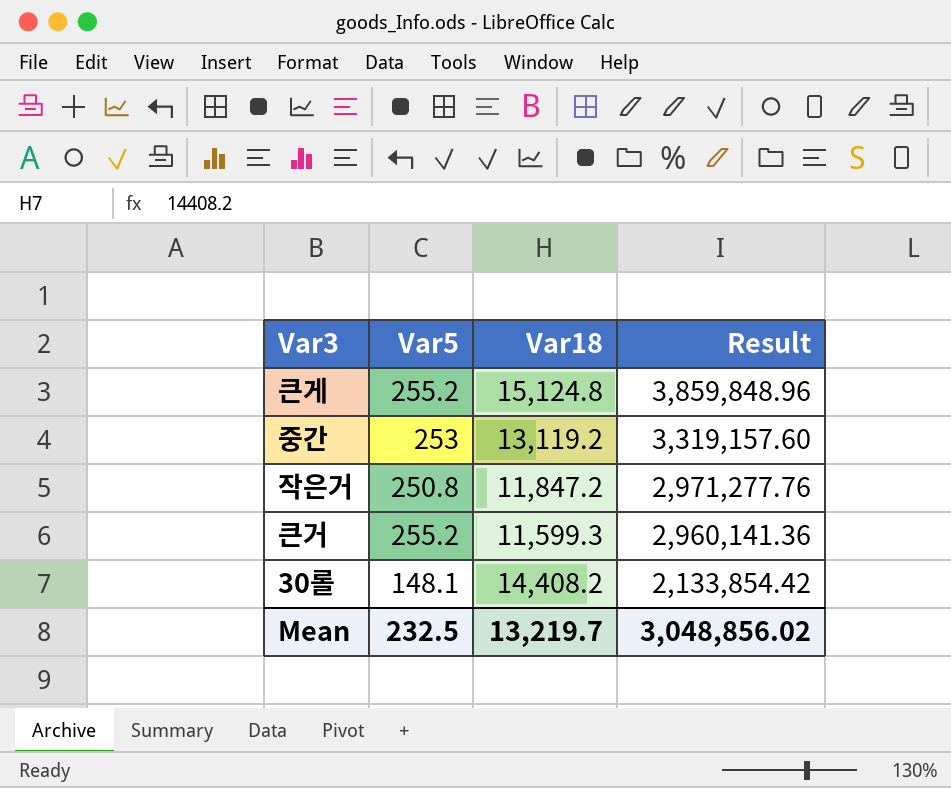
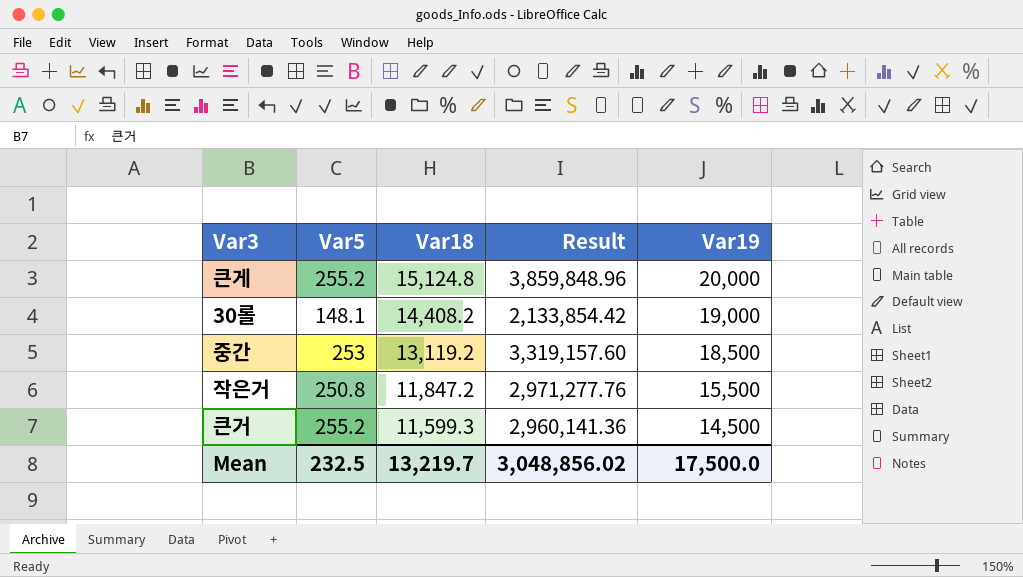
row order: Result descending -> Var18 descending
column Var19 | position: none -> 5

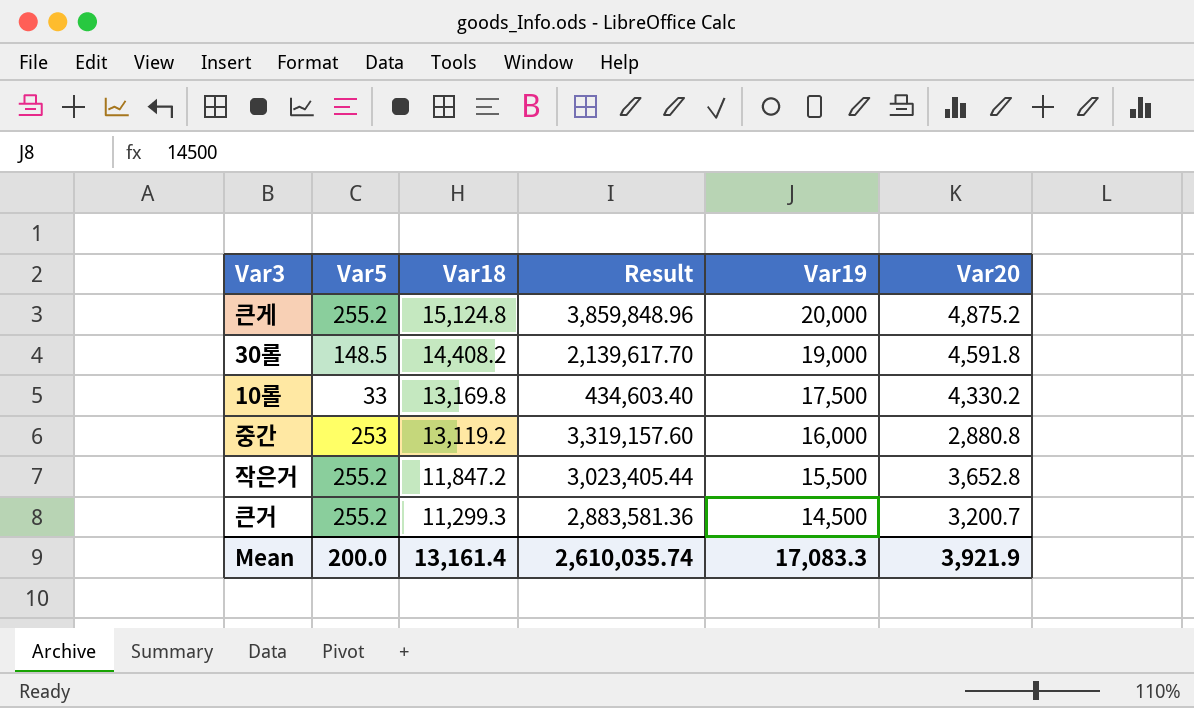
column Var20 | formula: none -> [Var19] - [Var18]
30롤 | Var5: 148.1 -> 148.5
30롤 | Result: 2,133,854.42 -> 2,139,617.70
row 10롤: none -> 33 | 13,169.8 | 434,603.40 | 17,500 | 4,330.2
중간 | Var19: 18,500 -> 16,000
작은거 | Var5: 250.8 -> 255.2
작은거 | Result: 2,971,277.76 -> 3,023,405.44
큰거 | Var18: 11,599.3 -> 11,299.3
큰거 | Result: 2,960,141.36 -> 2,883,581.36
Mean | Var5: 232.5 -> 200.0
Mean | Var18: 13,219.7 -> 13,161.4
Mean | Result: 3,048,856.02 -> 2,610,035.74
Mean | Var19: 17,500.0 -> 17,083.3

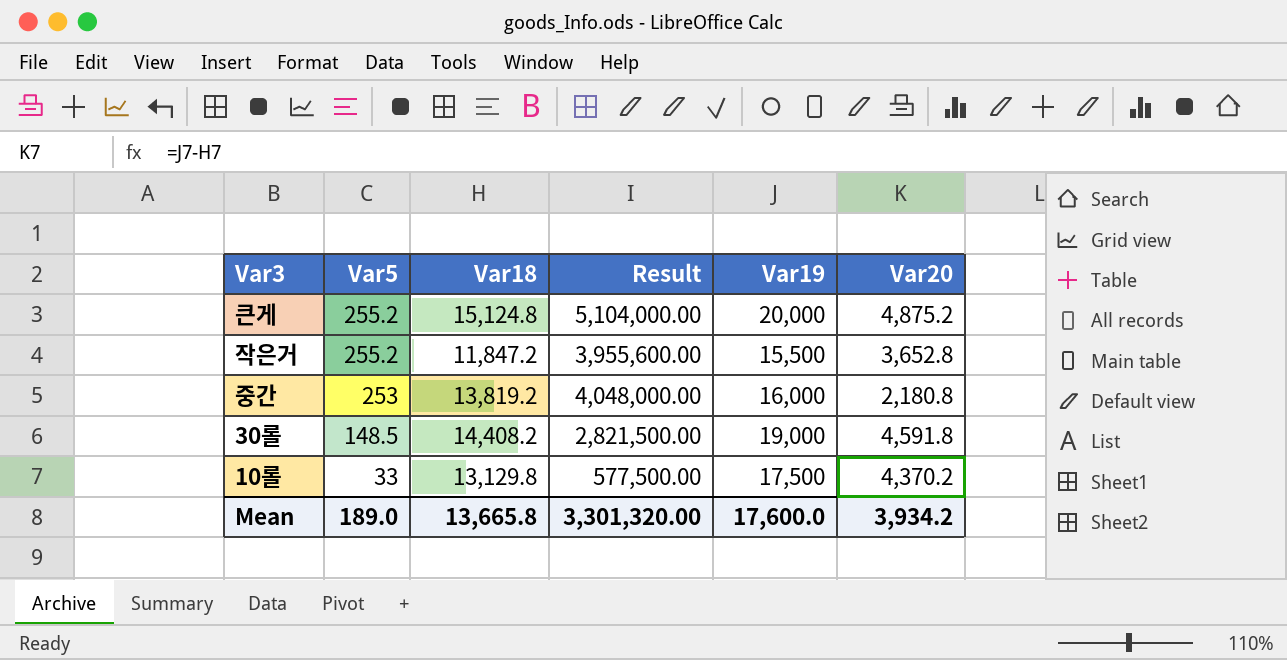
row order: Var18 descending -> Var5 descending
column Result | formula: [Var5] * [Var18] -> [Var5] * [Var19]
row 큰거: 255.2 | 11,299.3 | 2,883,581.36 | 14,500 | 3,200.7 -> none
중간 | Var18: 13,119.2 -> 13,819.2
중간 | Var20: 2,880.8 -> 2,180.8
10롤 | Var18: 13,169.8 -> 13,129.8
10롤 | Var20: 4,330.2 -> 4,370.2
Mean | Var5: 200.0 -> 189.0
Mean | Var18: 13,161.4 -> 13,665.8
Mean | Result: 2,610,035.74 -> 3,301,320.00
Mean | Var19: 17,083.3 -> 17,600.0
Mean | Var20: 3,921.9 -> 3,934.2

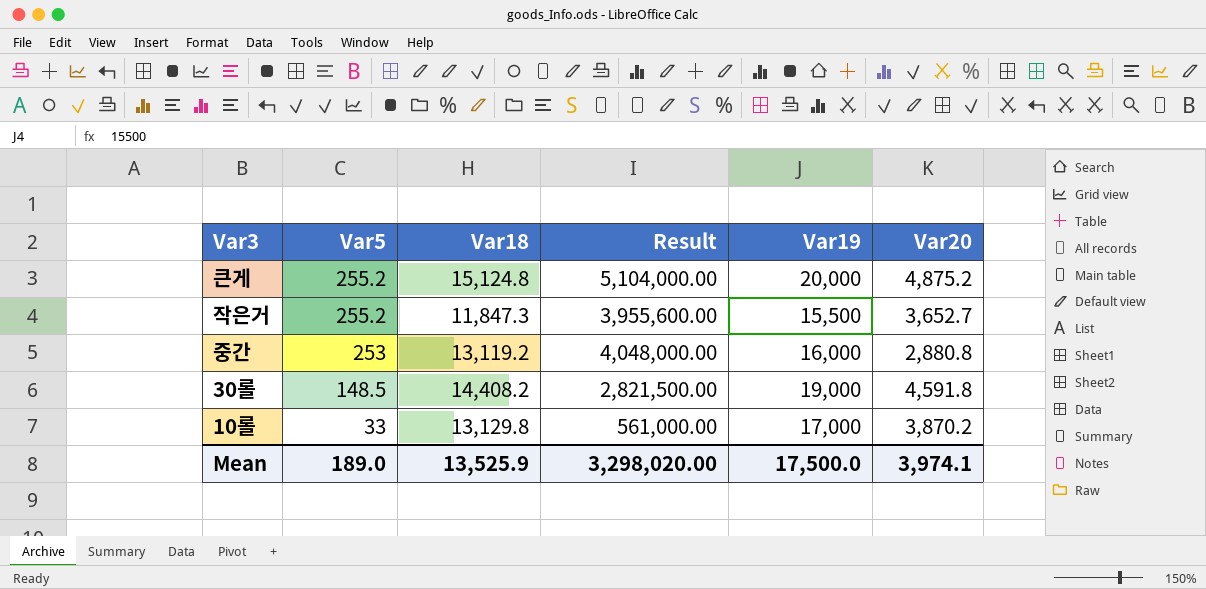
작은거 | Var18: 11,847.2 -> 11,847.3
작은거 | Var20: 3,652.8 -> 3,652.7
중간 | Var18: 13,819.2 -> 13,119.2
중간 | Var20: 2,180.8 -> 2,880.8
10롤 | Result: 577,500.00 -> 561,000.00
10롤 | Var19: 17,500 -> 17,000
10롤 | Var20: 4,370.2 -> 3,870.2
Mean | Var18: 13,665.8 -> 13,525.9
Mean | Result: 3,301,320.00 -> 3,298,020.00
Mean | Var19: 17,600.0 -> 17,500.0
Mean | Var20: 3,934.2 -> 3,974.1

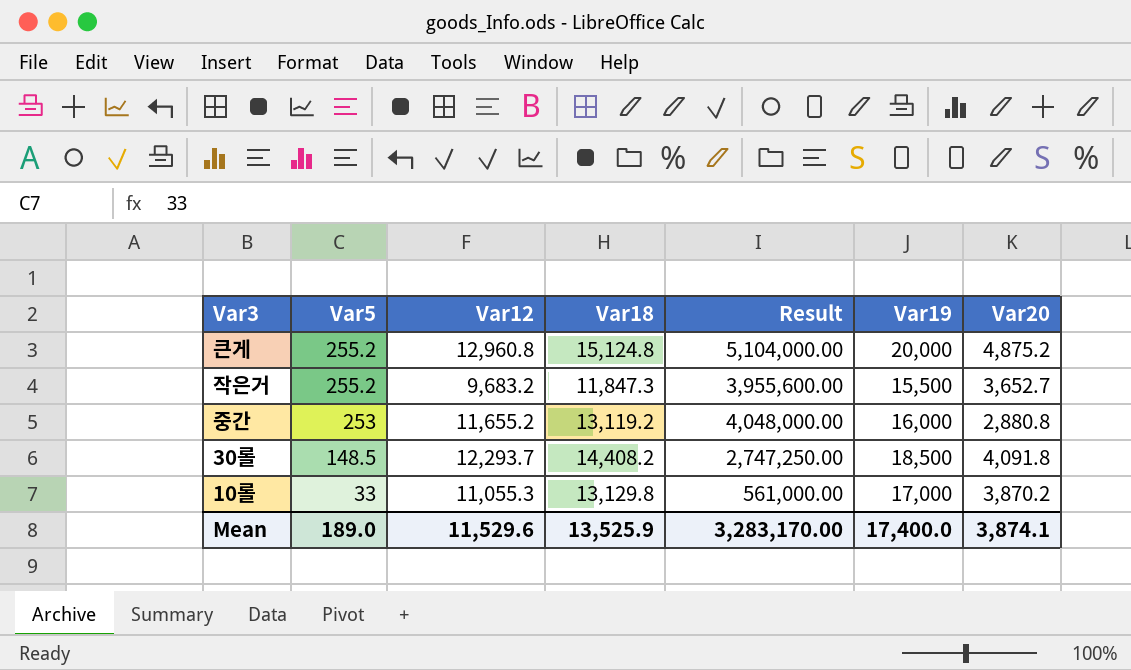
column Var12 | position: none -> 3
30롤 | Result: 2,821,500.00 -> 2,747,250.00
30롤 | Var19: 19,000 -> 18,500
30롤 | Var20: 4,591.8 -> 4,091.8
Mean | Result: 3,298,020.00 -> 3,283,170.00
Mean | Var19: 17,500.0 -> 17,400.0
Mean | Var20: 3,974.1 -> 3,874.1

